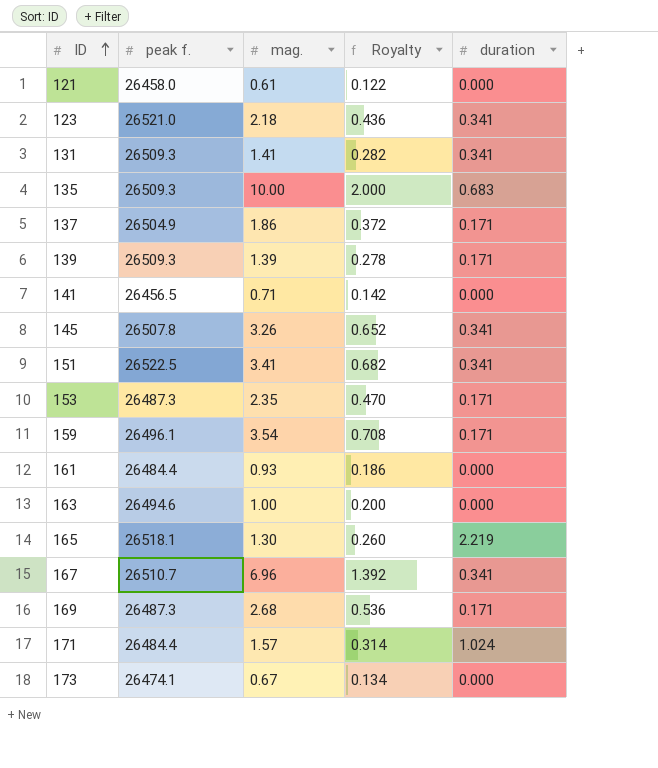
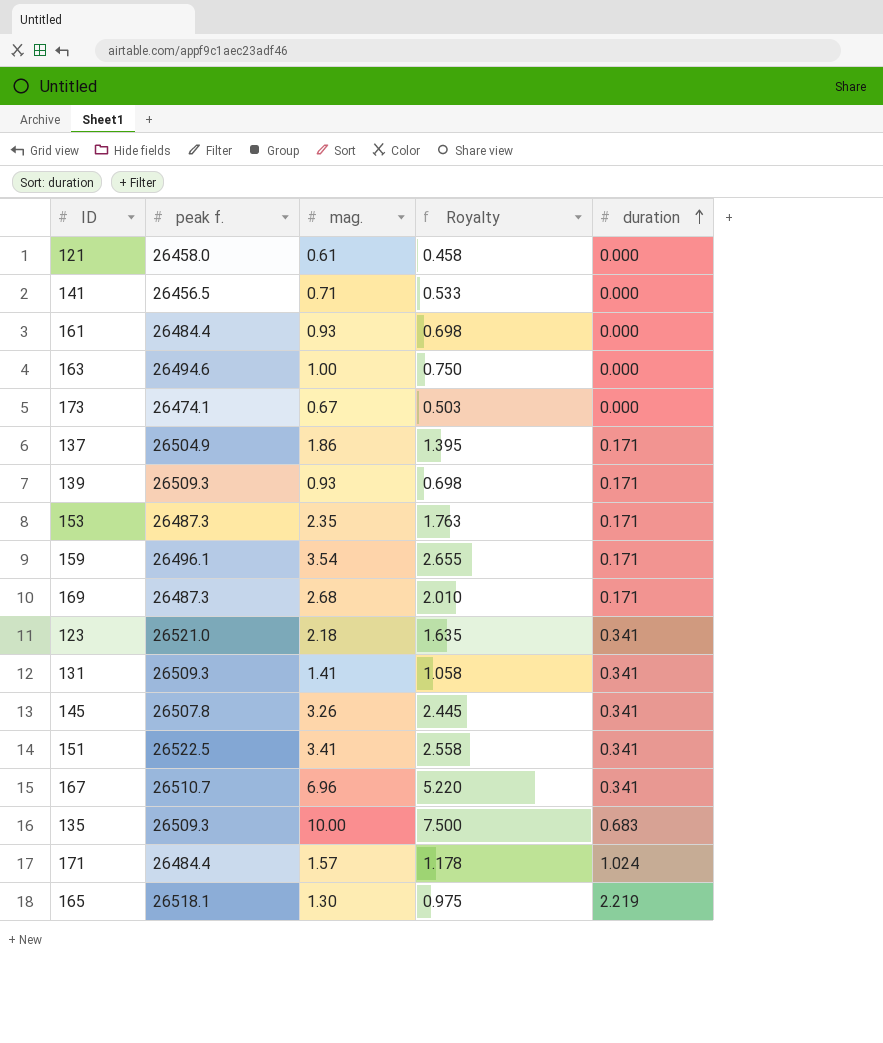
row order: ID ascending -> duration ascending
column Royalty | formula: [mag.] * 0.2 -> [mag.] * 0.75
139 | mag.: 1.39 -> 0.93

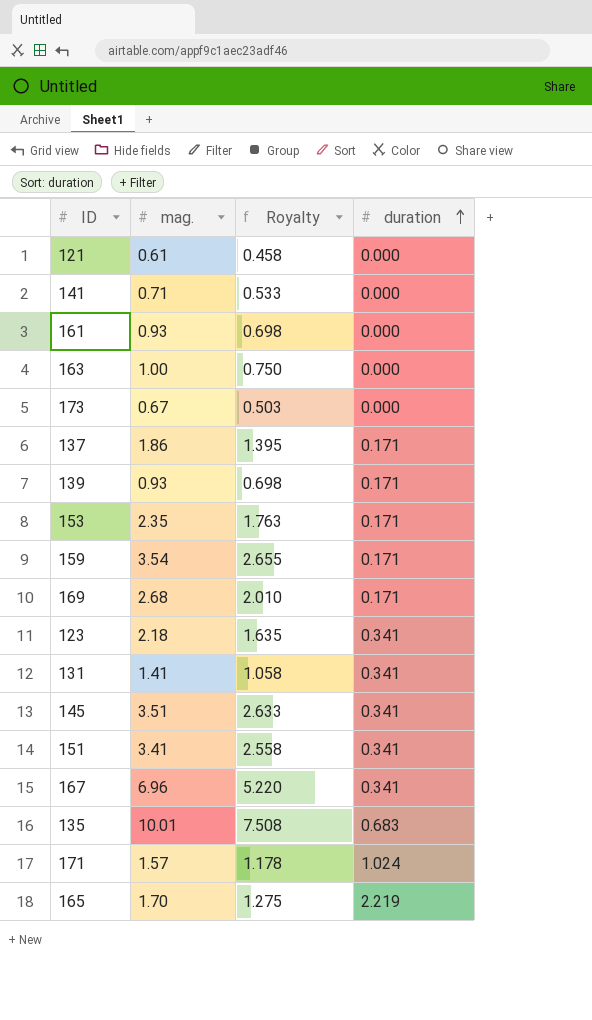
column peak f. | position: 2 -> none
145 | mag.: 3.26 -> 3.51
145 | Royalty: 2.445 -> 2.633
135 | mag.: 10.00 -> 10.01
135 | Royalty: 7.500 -> 7.508
165 | mag.: 1.30 -> 1.70
165 | Royalty: 0.975 -> 1.275

